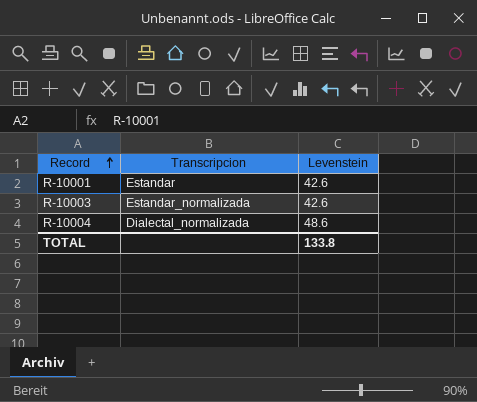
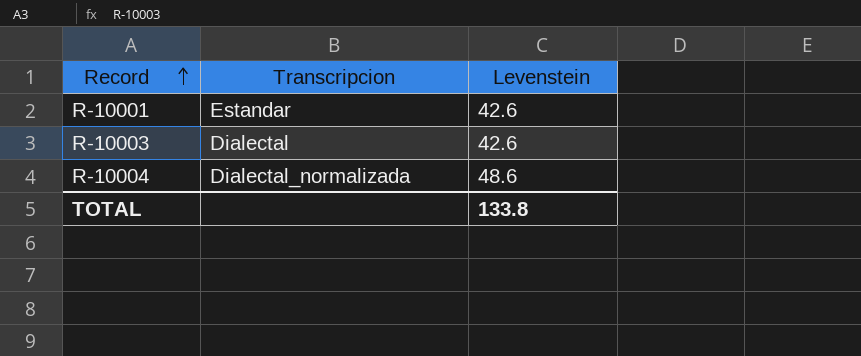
R-10003 | Transcripcion: Estandar_normalizada -> Dialectal

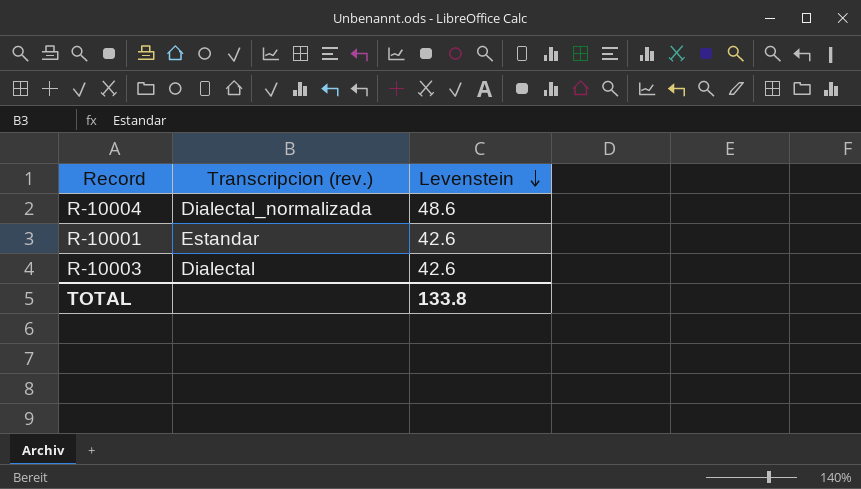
row order: Record ascending -> Levenstein descending
column name: Transcripcion -> Transcripcion (rev.)

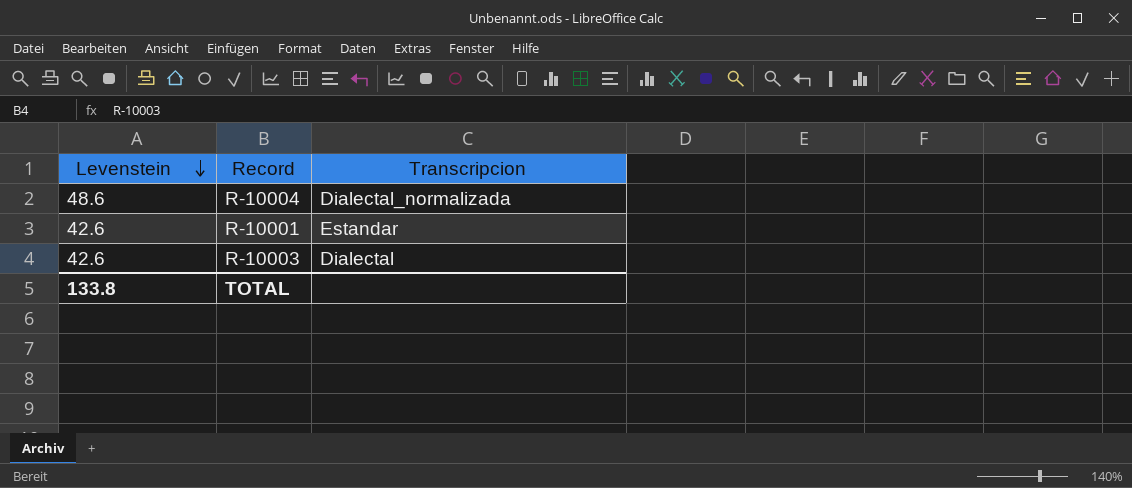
column Levenstein | position: 3 -> 1
column name: Transcripcion (rev.) -> Transcripcion

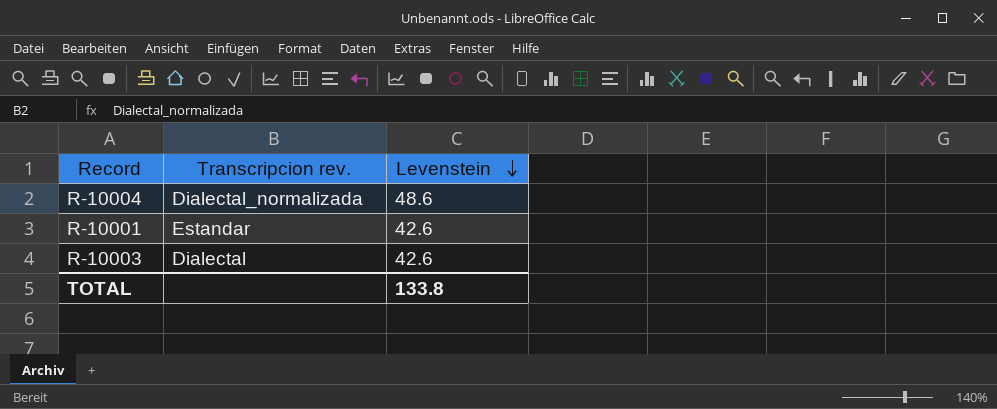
column name: Transcripcion -> Transcripcion rev.
column Levenstein | position: 1 -> 3

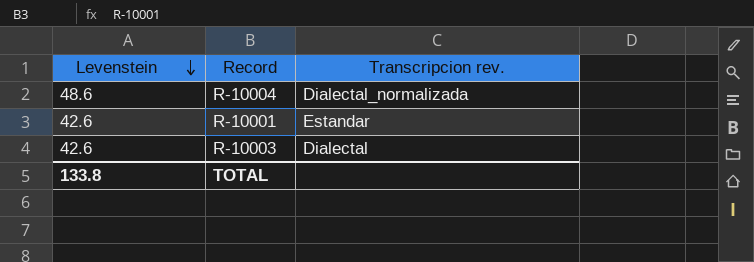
column Levenstein | position: 3 -> 1

